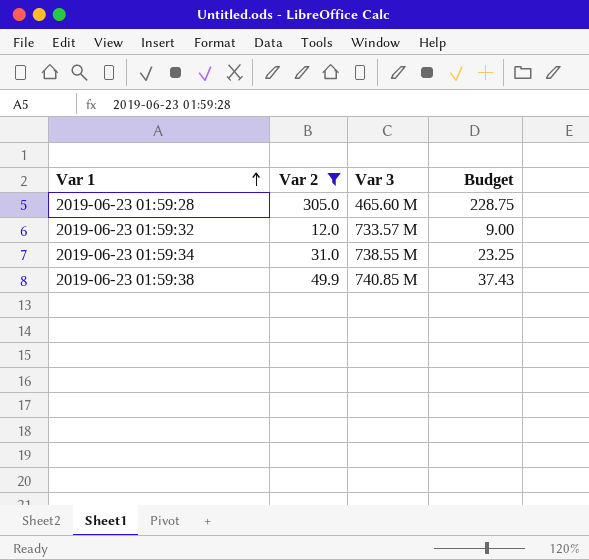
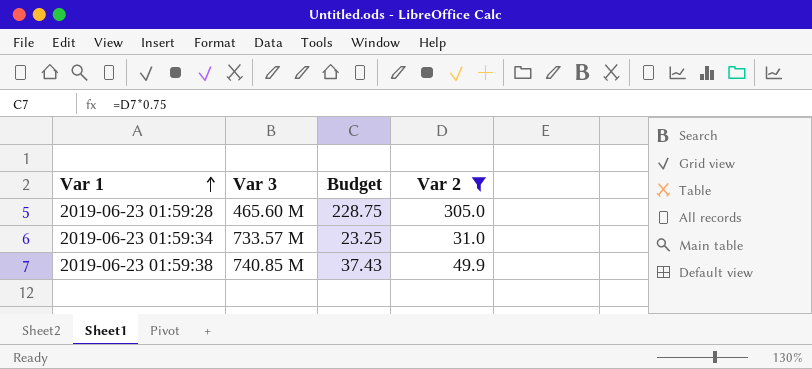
column Var 2 | position: 2 -> 4
row 2019-06-23 01:59:32: 12.0 | 733.57 M | 9.00 -> none
2019-06-23 01:59:34 | Var 3: 738.55 M -> 733.57 M

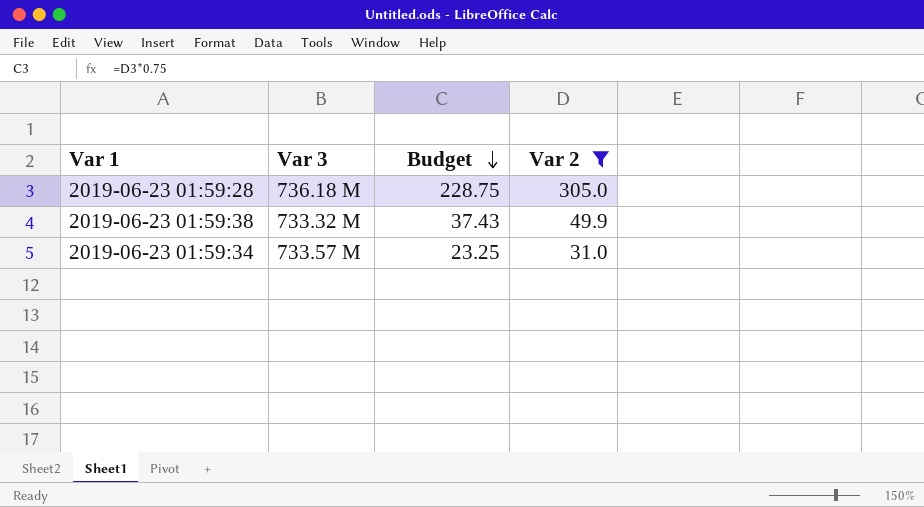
row order: Var 1 ascending -> Budget descending
2019-06-23 01:59:28 | Var 3: 465.60 M -> 736.18 M
2019-06-23 01:59:38 | Var 3: 740.85 M -> 733.32 M

